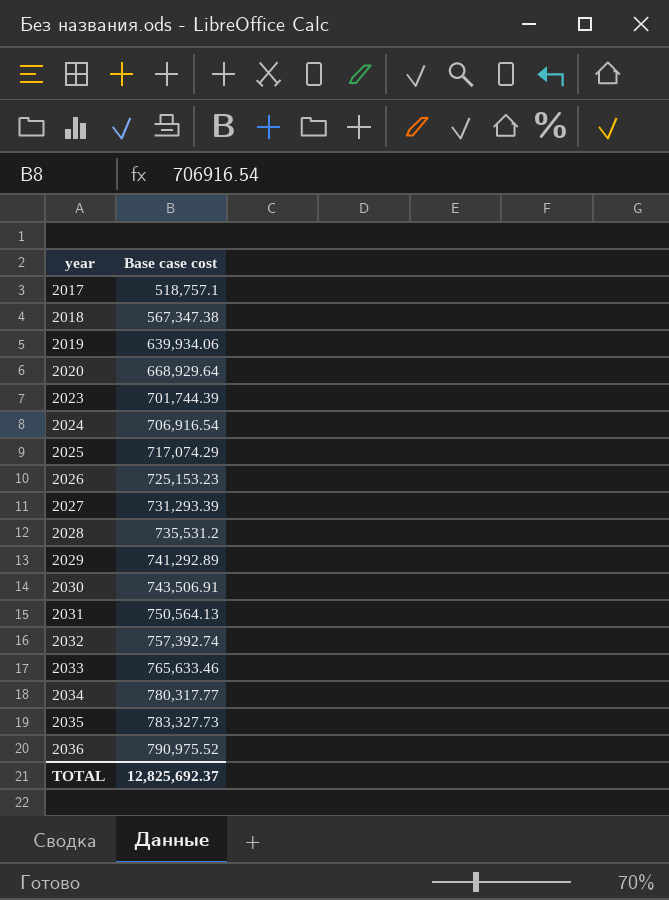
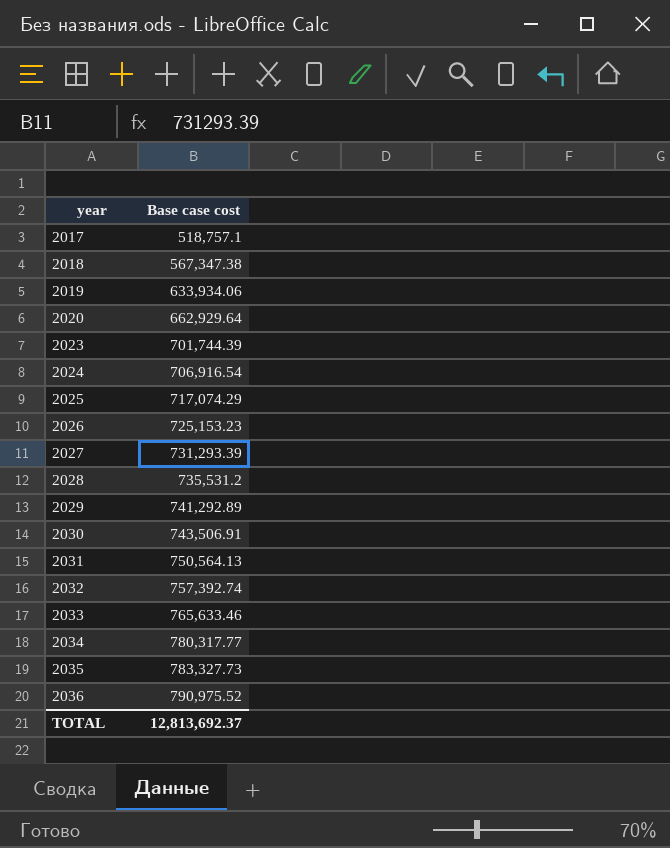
2019 | Base case cost: 639,934.06 -> 633,934.06
2020 | Base case cost: 668,929.64 -> 662,929.64
TOTAL | Base case cost: 12,825,692.37 -> 12,813,692.37

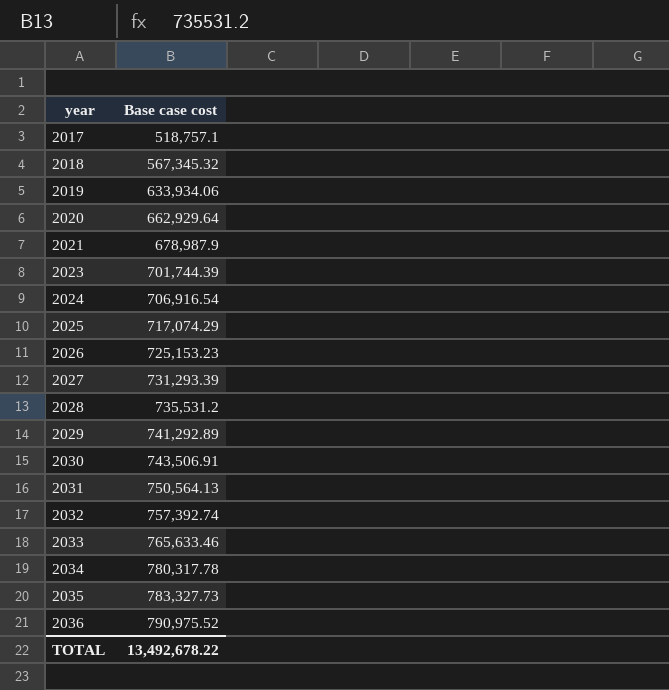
2018 | Base case cost: 567,347.38 -> 567,345.32
row 2021: none -> 678,987.9
2034 | Base case cost: 780,317.77 -> 780,317.78
TOTAL | Base case cost: 12,813,692.37 -> 13,492,678.22

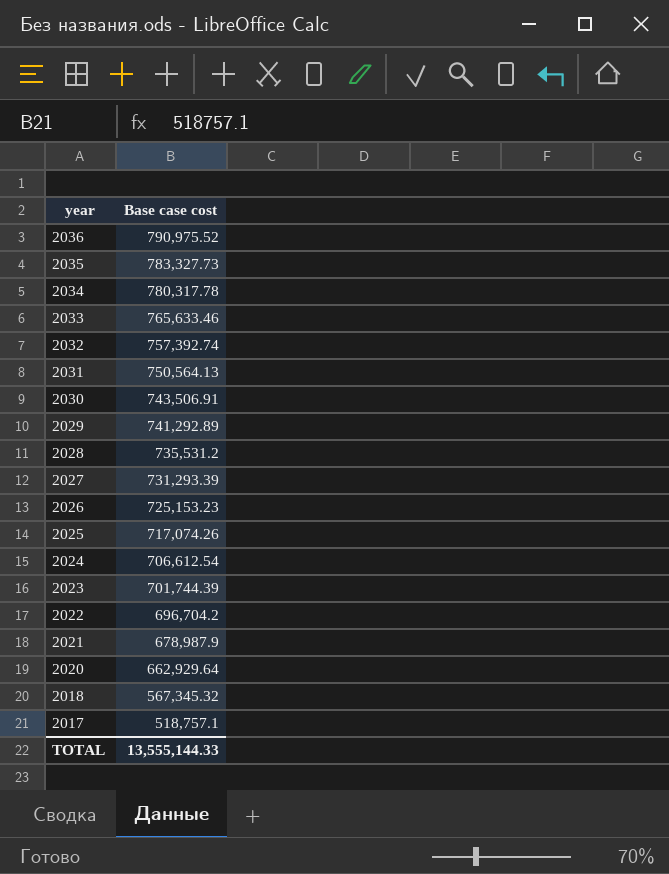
row order: year ascending -> year descending
row 2019: 633,934.06 -> none
2025 | Base case cost: 717,074.29 -> 717,074.26
2024 | Base case cost: 706,916.54 -> 706,612.54
row 2022: none -> 696,704.2
TOTAL | Base case cost: 13,492,678.22 -> 13,555,144.33

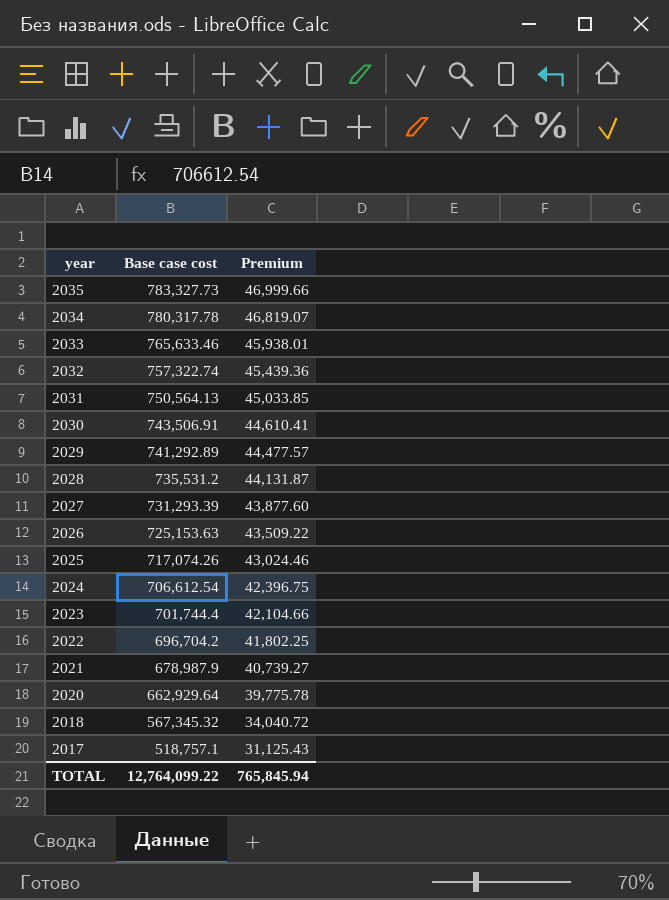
column Premium | formula: none -> [Base case cost] * 0.06
row 2036: 790,975.52 -> none
2032 | Base case cost: 757,392.74 -> 757,322.74
2026 | Base case cost: 725,153.23 -> 725,153.63
2023 | Base case cost: 701,744.39 -> 701,744.4
TOTAL | Base case cost: 13,555,144.33 -> 12,764,099.22

